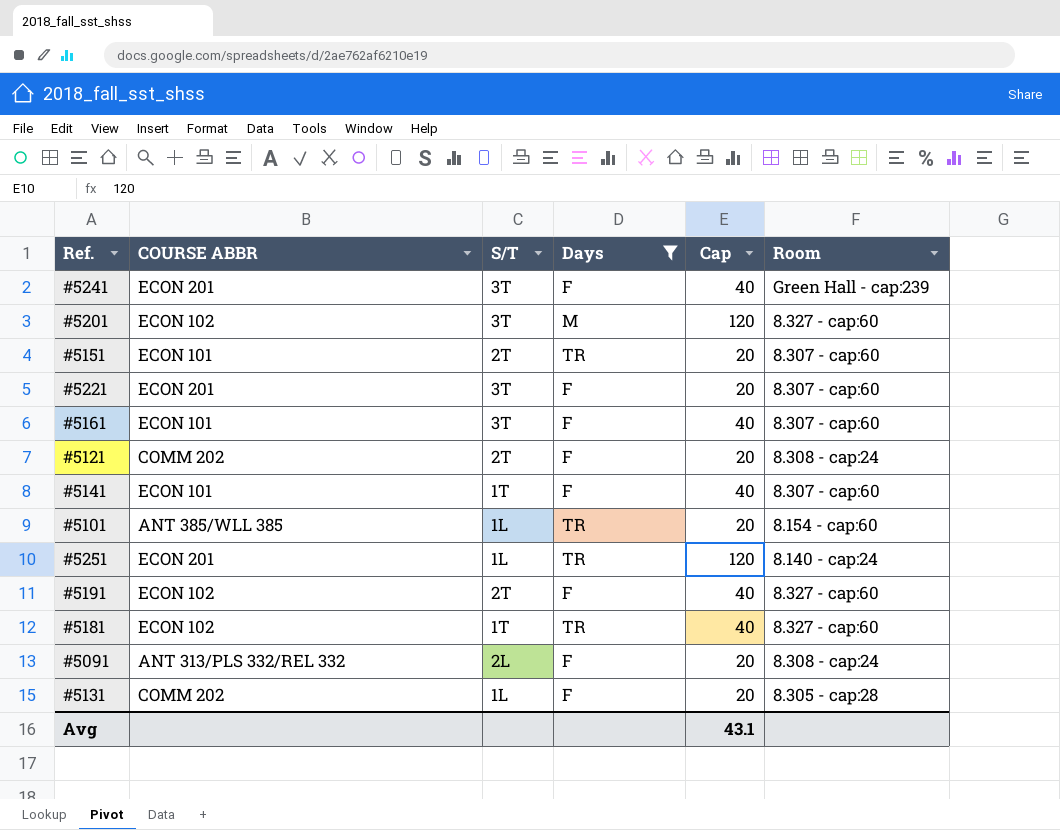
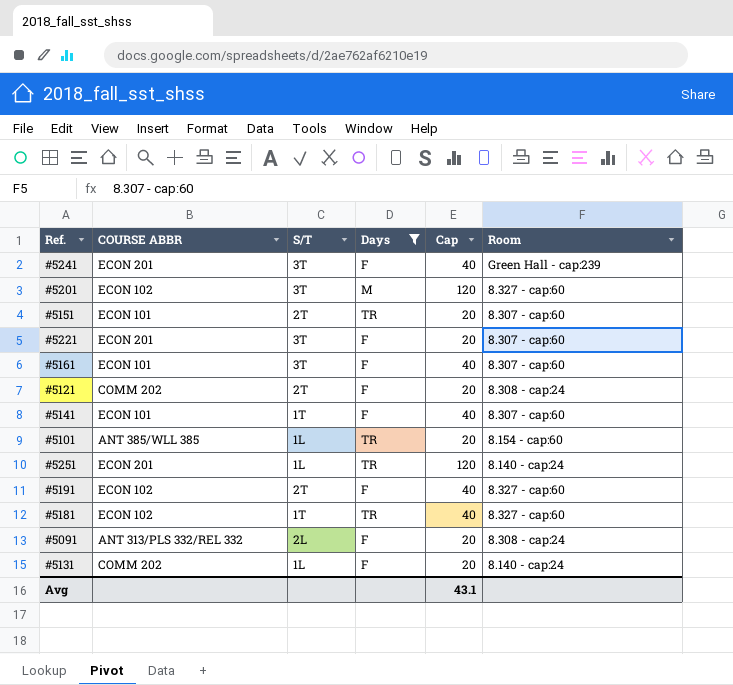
#5131 | Room: 8.305 - cap:28 -> 8.140 - cap:24

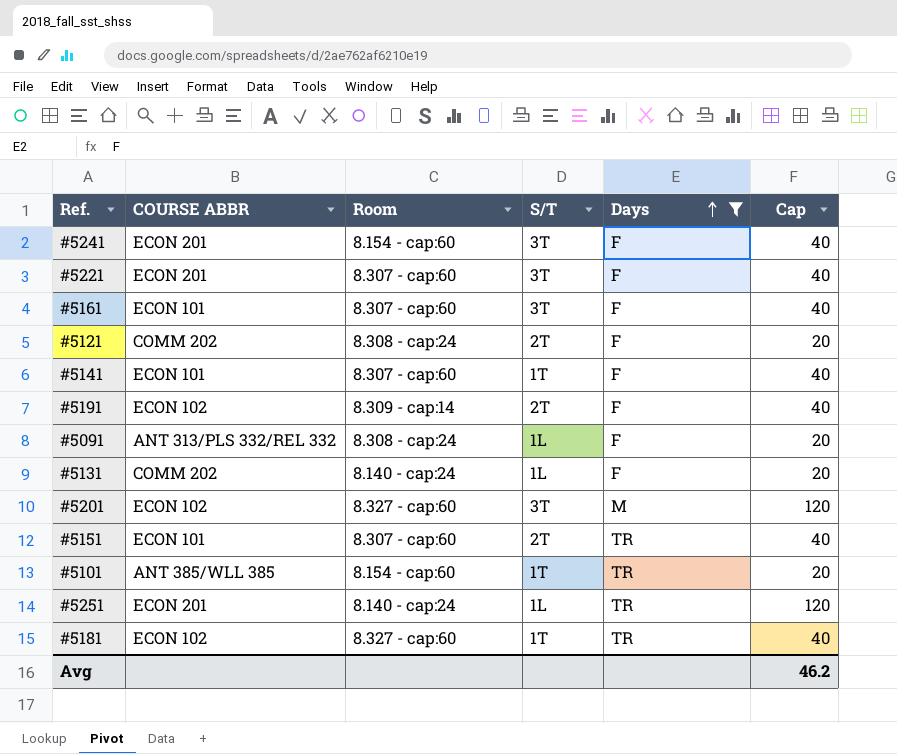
row order: none -> Days ascending
column Room | position: 6 -> 3
#5241 | Room: Green Hall - cap:239 -> 8.154 - cap:60
#5221 | Cap: 20 -> 40
#5191 | Room: 8.327 - cap:60 -> 8.309 - cap:14
#5091 | S/T: 2L -> 1L
#5151 | Cap: 20 -> 40
#5101 | S/T: 1L -> 1T
Avg | Cap: 43.1 -> 46.2

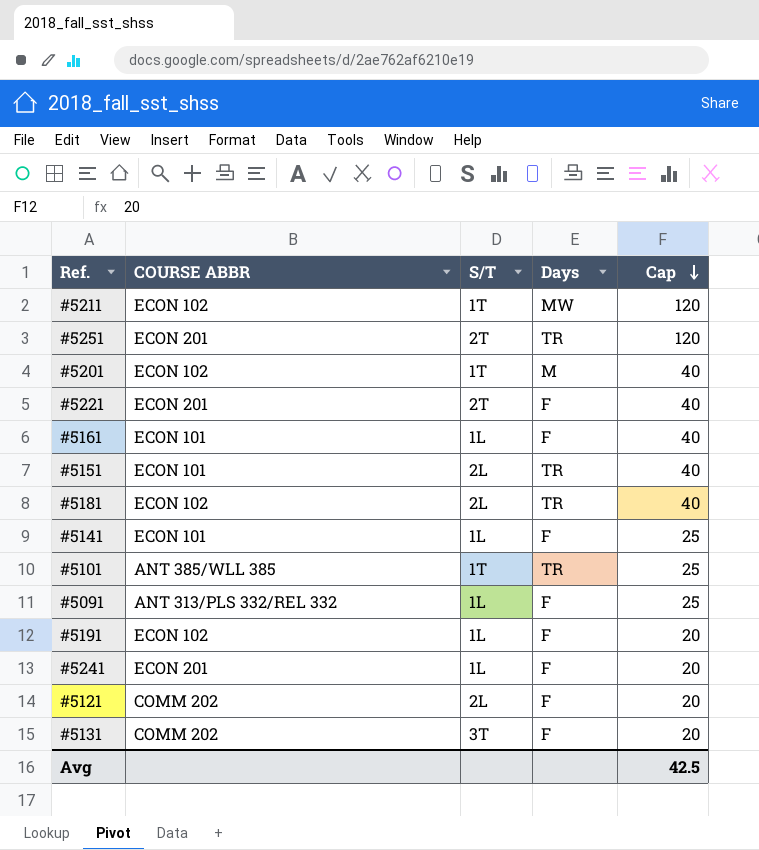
filter: Days != MW -> none
row order: Days ascending -> Cap descending
column Room | position: 3 -> none
#5251 | S/T: 1L -> 2T
#5201 | S/T: 3T -> 1T
#5201 | Cap: 120 -> 40
#5221 | S/T: 3T -> 2T
#5161 | S/T: 3T -> 1L
#5151 | S/T: 2T -> 2L
#5181 | S/T: 1T -> 2L
#5141 | S/T: 1T -> 1L
#5141 | Cap: 40 -> 25
#5101 | Cap: 20 -> 25
#5091 | Cap: 20 -> 25
#5191 | S/T: 2T -> 1L
#5191 | Cap: 40 -> 20
#5241 | S/T: 3T -> 1L
#5241 | Cap: 40 -> 20
#5121 | S/T: 2T -> 2L
#5131 | S/T: 1L -> 3T
Avg | Cap: 46.2 -> 42.5

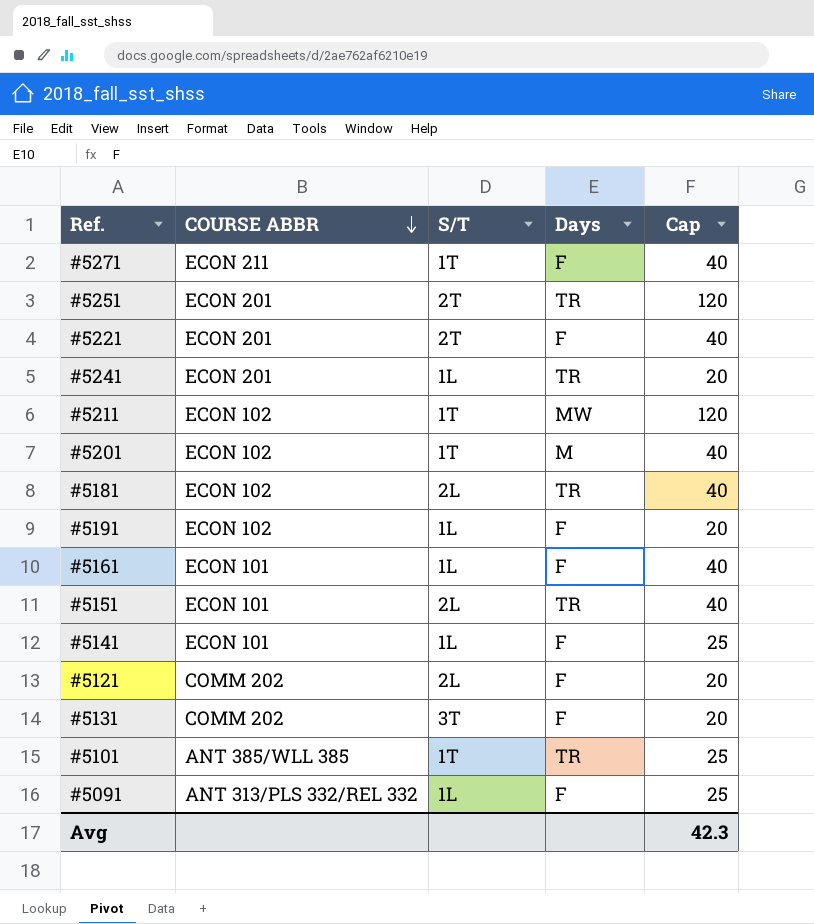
row order: Cap descending -> COURSE ABBR descending
row #5271: none -> ECON 211 | 1T | F | 40
#5241 | Days: F -> TR
Avg | Cap: 42.5 -> 42.3

